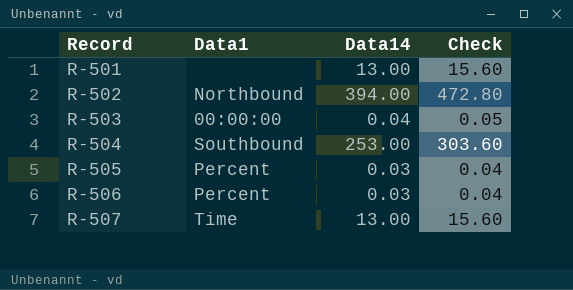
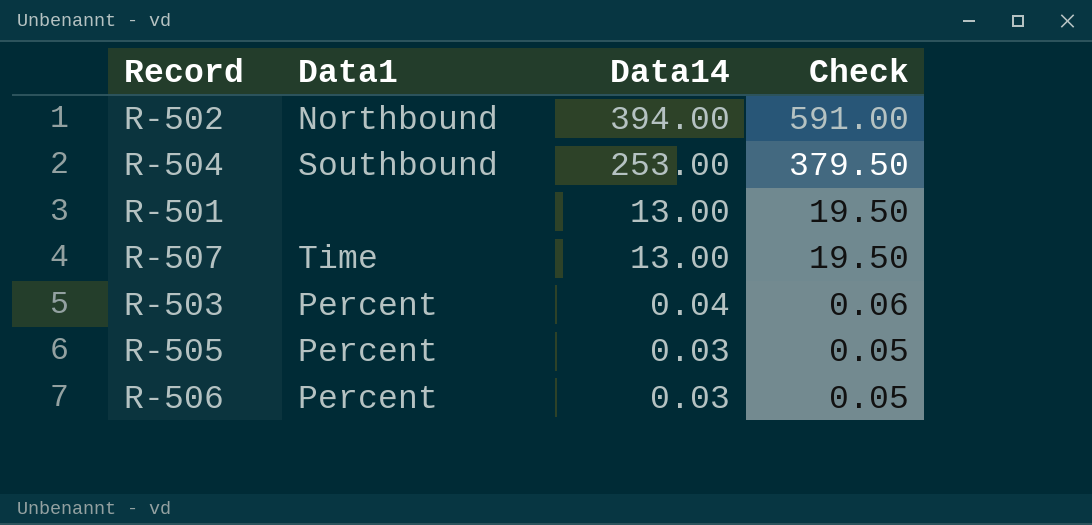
row order: Record ascending -> Data14 descending
column Check | formula: [Data14] * 1.2 -> [Data14] * 1.5
R-503 | Data1: 00:00:00 -> Percent

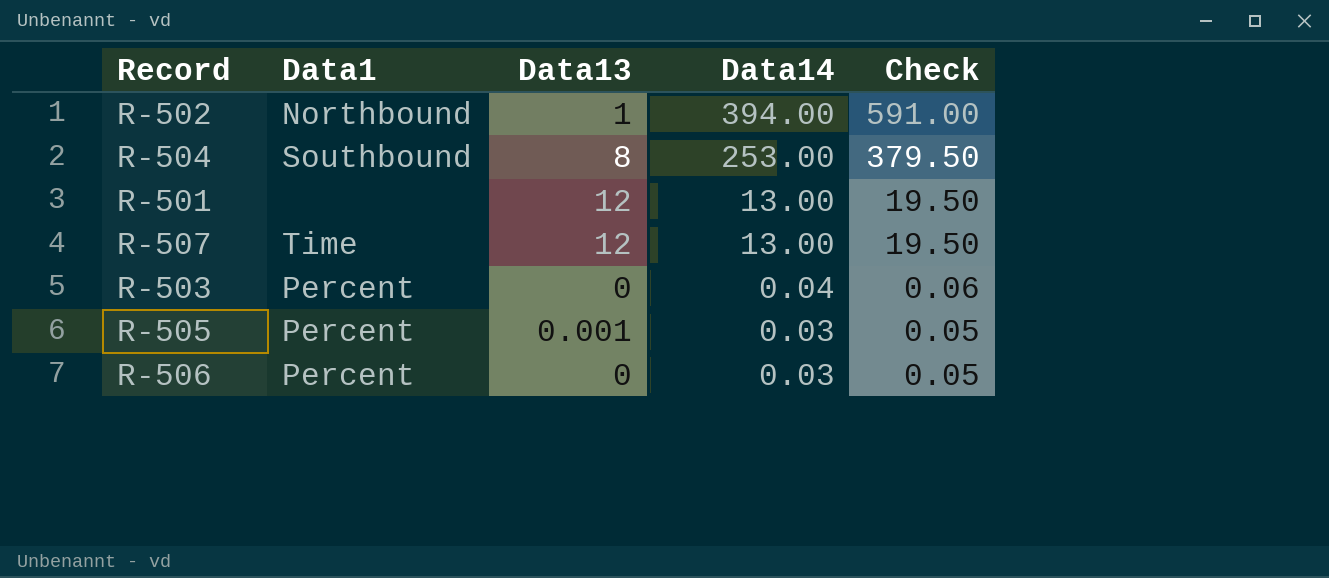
column Data13 | position: none -> 3

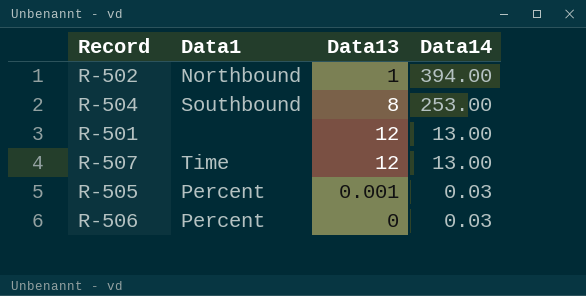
column Check | formula: [Data14] * 1.5 -> none
row R-503: Percent | 0 | 0.04 | 0.06 -> none

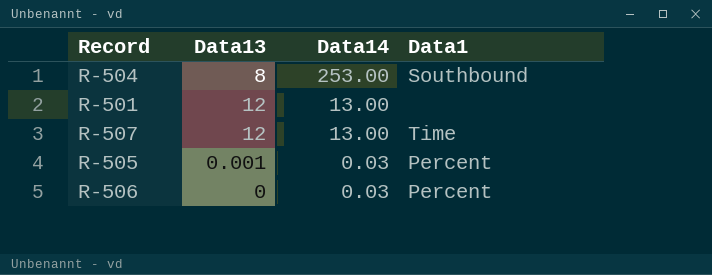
column Data1 | position: 2 -> 4
row R-502: Northbound | 1 | 394.00 -> none

